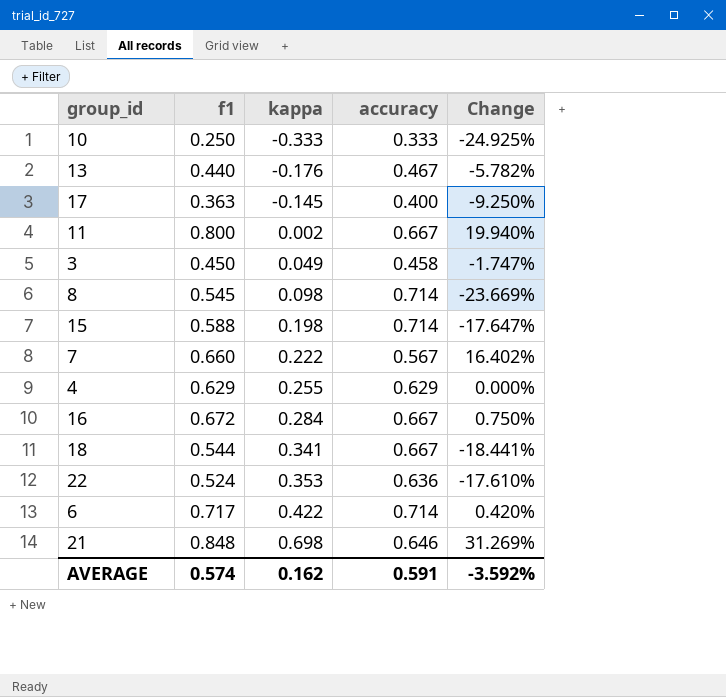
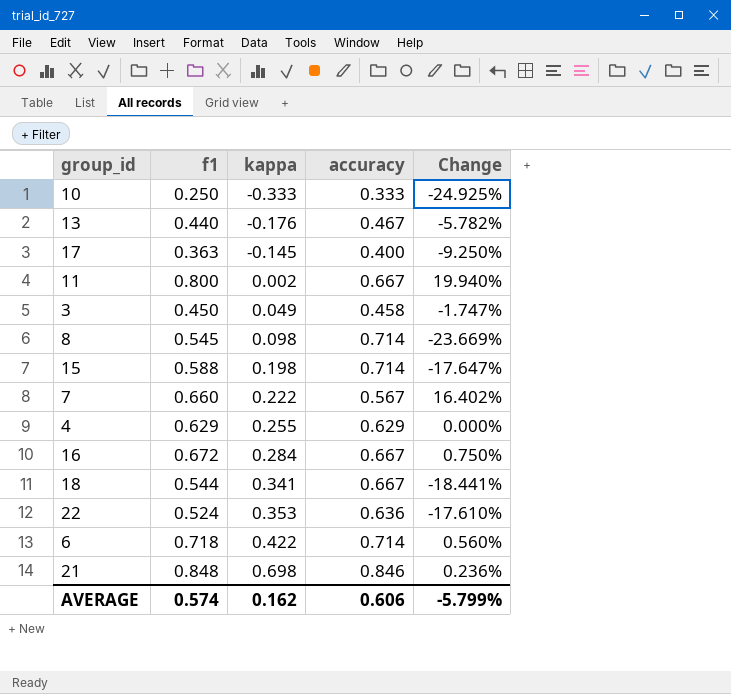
6 | f1: 0.717 -> 0.718
6 | Change: 0.420% -> 0.560%
21 | accuracy: 0.646 -> 0.846
21 | Change: 31.269% -> 0.236%
AVERAGE | accuracy: 0.591 -> 0.606
AVERAGE | Change: -3.592% -> -5.799%

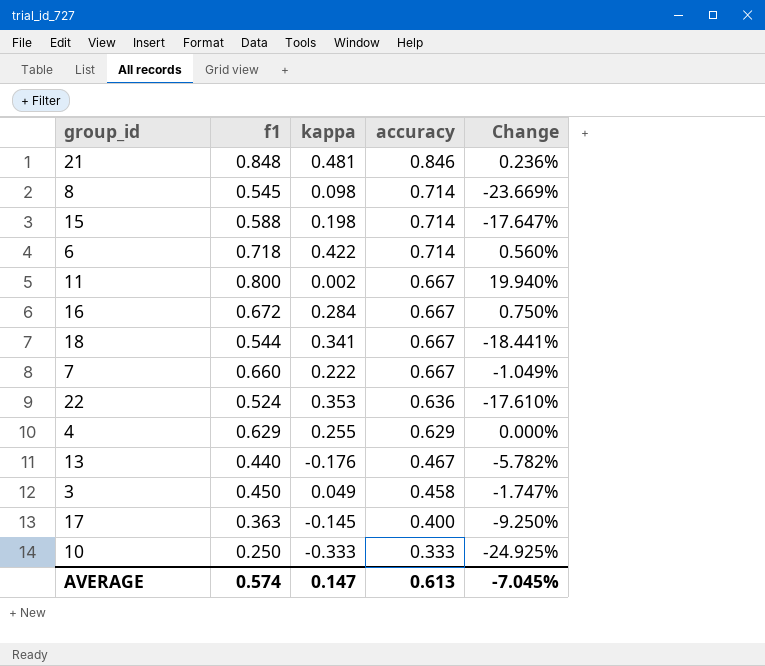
row order: kappa ascending -> accuracy descending
21 | kappa: 0.698 -> 0.481
7 | accuracy: 0.567 -> 0.667
7 | Change: 16.402% -> -1.049%
AVERAGE | kappa: 0.162 -> 0.147
AVERAGE | accuracy: 0.606 -> 0.613
AVERAGE | Change: -5.799% -> -7.045%

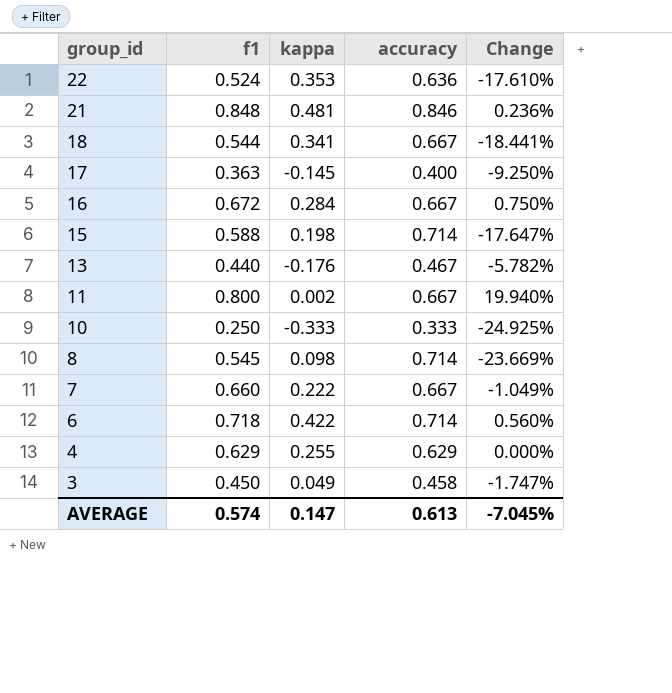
row order: accuracy descending -> group_id descending

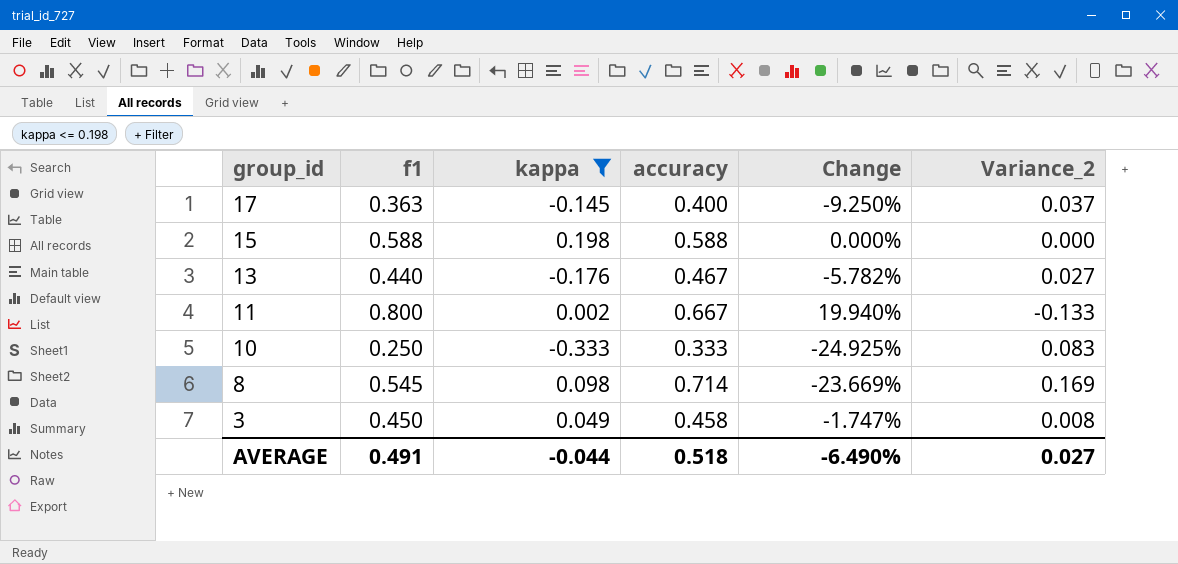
filter: none -> kappa <= 0.198
column Variance_2 | formula: none -> [accuracy] - [f1]
15 | accuracy: 0.714 -> 0.588
15 | Change: -17.647% -> 0.000%
AVERAGE | f1: 0.574 -> 0.491
AVERAGE | kappa: 0.147 -> -0.044
AVERAGE | accuracy: 0.613 -> 0.518
AVERAGE | Change: -7.045% -> -6.490%

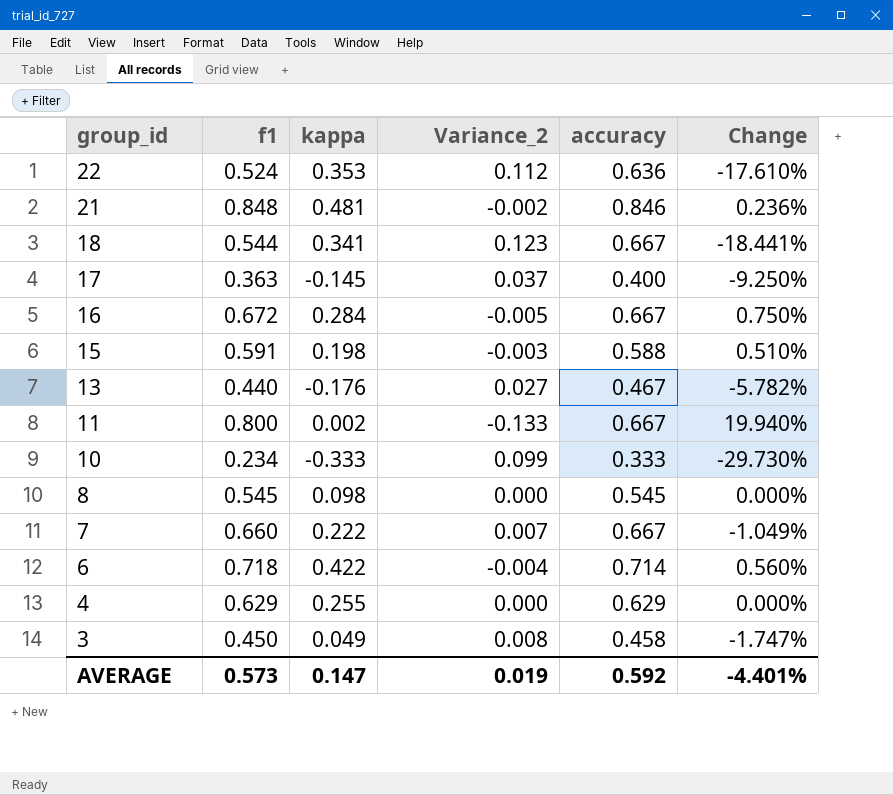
filter: kappa <= 0.198 -> none
column Variance_2 | position: 6 -> 4
15 | f1: 0.588 -> 0.591
15 | Variance_2: 0.000 -> -0.003
15 | Change: 0.000% -> 0.510%
10 | f1: 0.250 -> 0.234
10 | Variance_2: 0.083 -> 0.099
10 | Change: -24.925% -> -29.730%
8 | Variance_2: 0.169 -> 0.000
8 | accuracy: 0.714 -> 0.545
8 | Change: -23.669% -> 0.000%
AVERAGE | f1: 0.491 -> 0.573
AVERAGE | kappa: -0.044 -> 0.147
AVERAGE | Variance_2: 0.027 -> 0.019
AVERAGE | accuracy: 0.518 -> 0.592
AVERAGE | Change: -6.490% -> -4.401%

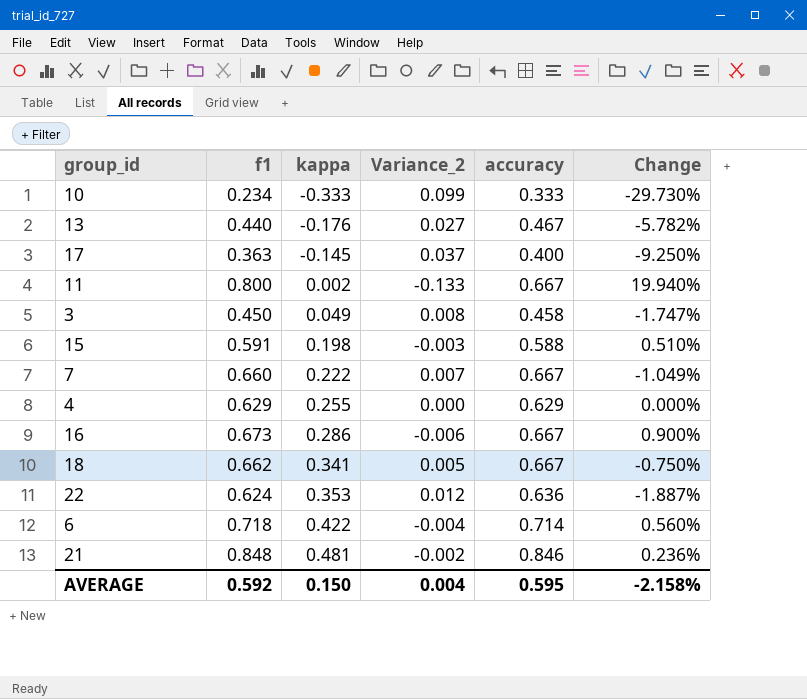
row order: group_id descending -> kappa ascending
row 8: 0.545 | 0.098 | 0.000 | 0.545 | 0.000% -> none
16 | f1: 0.672 -> 0.673
16 | kappa: 0.284 -> 0.286
16 | Variance_2: -0.005 -> -0.006
16 | Change: 0.750% -> 0.900%
18 | f1: 0.544 -> 0.662
18 | Variance_2: 0.123 -> 0.005
18 | Change: -18.441% -> -0.750%
22 | f1: 0.524 -> 0.624
22 | Variance_2: 0.112 -> 0.012
22 | Change: -17.610% -> -1.887%
AVERAGE | f1: 0.573 -> 0.592
AVERAGE | kappa: 0.147 -> 0.150
AVERAGE | Variance_2: 0.019 -> 0.004
AVERAGE | accuracy: 0.592 -> 0.595
AVERAGE | Change: -4.401% -> -2.158%

